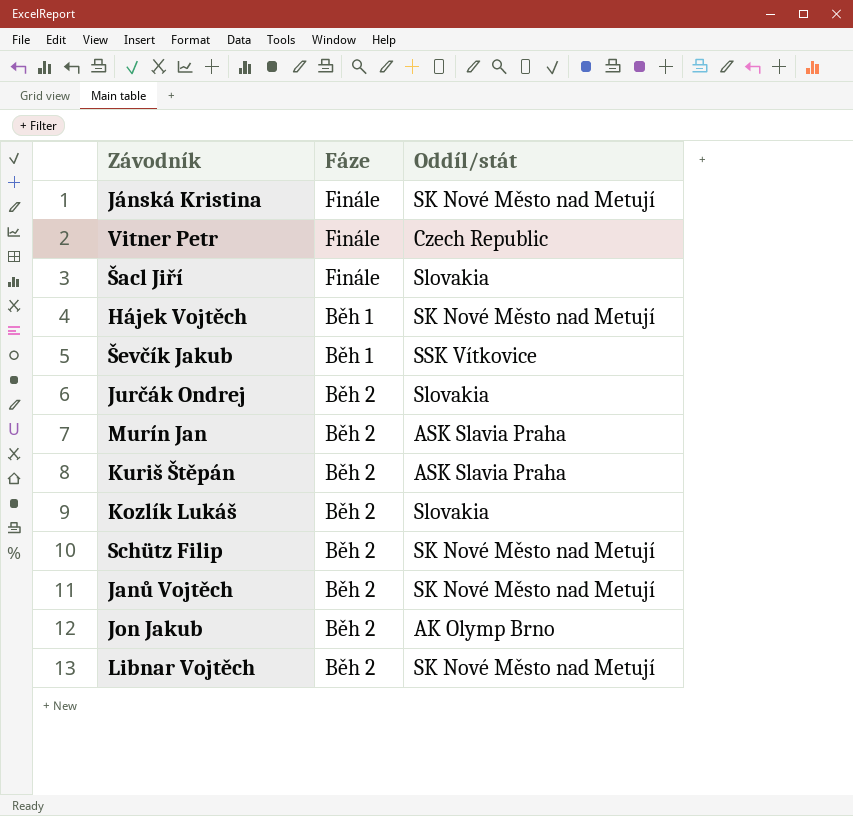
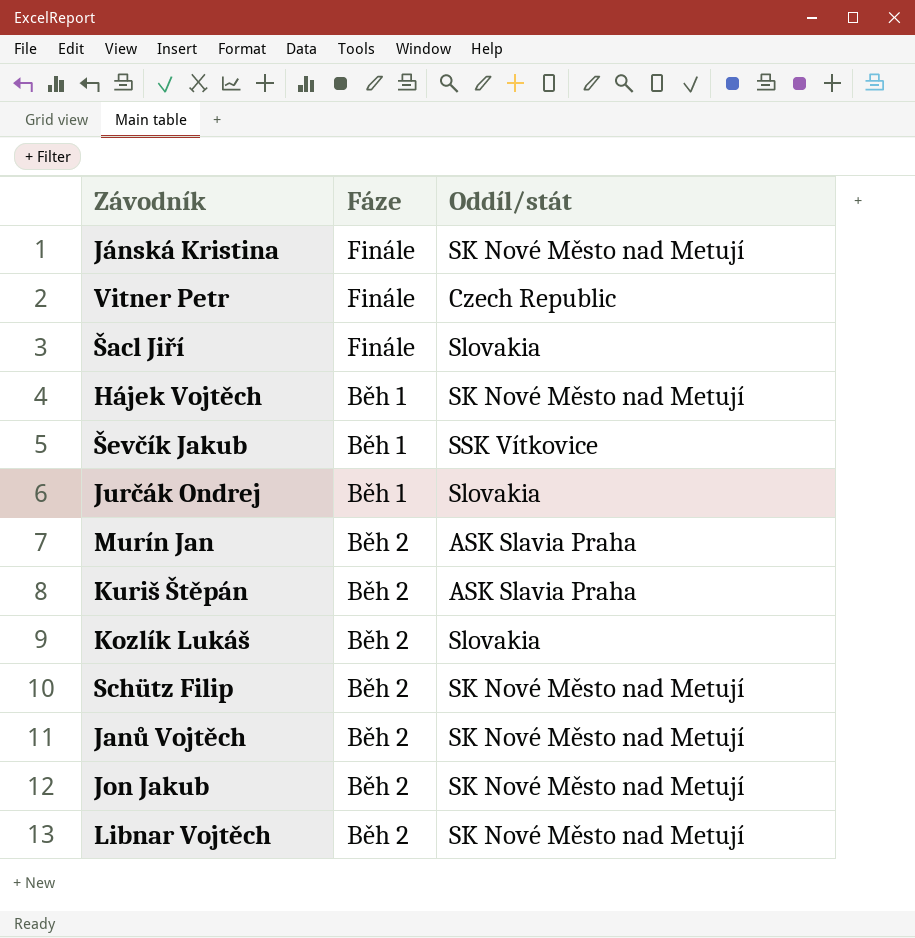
Jurčák Ondrej | Fáze: Běh 2 -> Běh 1
Jon Jakub | Oddíl/stát: AK Olymp Brno -> SK Nové Město nad Metují

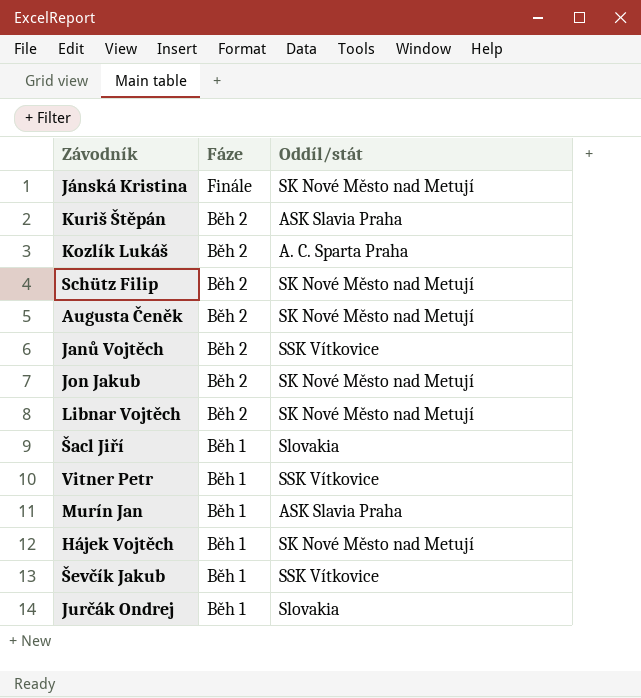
row order: none -> Fáze descending
Kozlík Lukáš | Oddíl/stát: Slovakia -> A. C. Sparta Praha
row Augusta Čeněk: none -> Běh 2 | SK Nové Město nad Metují
Janů Vojtěch | Oddíl/stát: SK Nové Město nad Metují -> SSK Vítkovice
Šacl Jiří | Fáze: Finále -> Běh 1
Vitner Petr | Fáze: Finále -> Běh 1
Vitner Petr | Oddíl/stát: Czech Republic -> SSK Vítkovice
Murín Jan | Fáze: Běh 2 -> Běh 1

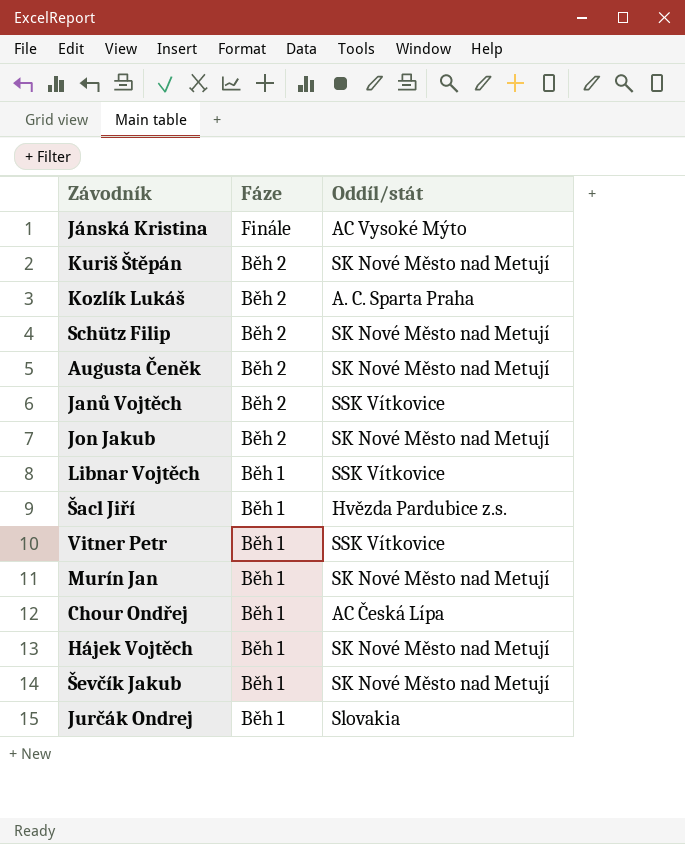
Jánská Kristina | Oddíl/stát: SK Nové Město nad Metují -> AC Vysoké Mýto
Kuriš Štěpán | Oddíl/stát: ASK Slavia Praha -> SK Nové Město nad Metují
Libnar Vojtěch | Fáze: Běh 2 -> Běh 1
Libnar Vojtěch | Oddíl/stát: SK Nové Město nad Metují -> SSK Vítkovice
Šacl Jiří | Oddíl/stát: Slovakia -> Hvězda Pardubice z.s.
Murín Jan | Oddíl/stát: ASK Slavia Praha -> SK Nové Město nad Metují
row Chour Ondřej: none -> Běh 1 | AC Česká Lípa
Ševčík Jakub | Oddíl/stát: SSK Vítkovice -> SK Nové Město nad Metují

